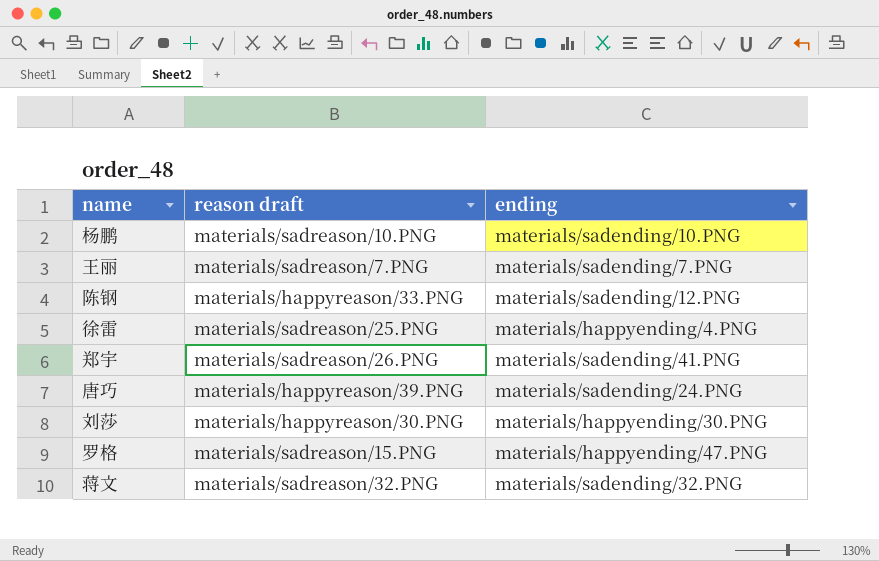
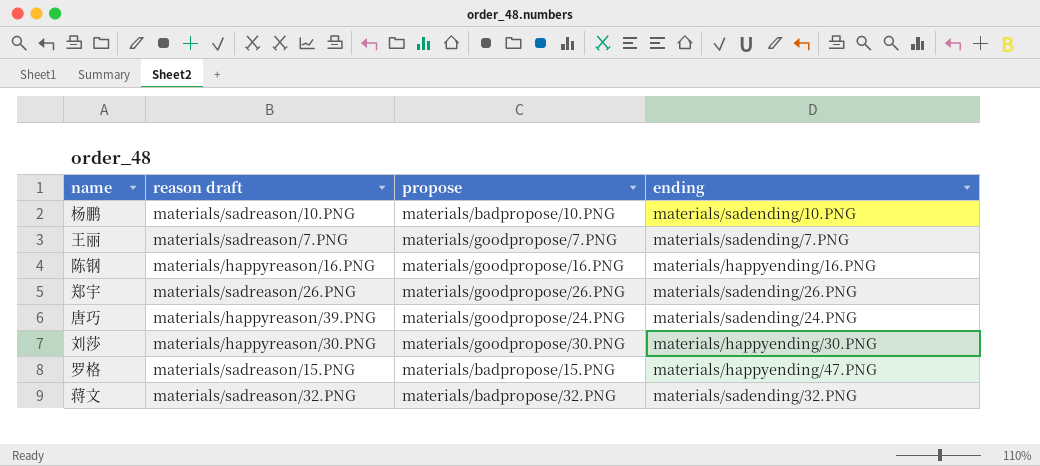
column propose | position: none -> 3
row 徐雷: materials/sadreason/25.PNG | materials/happyending/4.PNG -> none
陈钢 | reason draft: materials/happyreason/33.PNG -> materials/happyreason/16.PNG
陈钢 | ending: materials/sadending/12.PNG -> materials/happyending/16.PNG
郑宇 | ending: materials/sadending/41.PNG -> materials/sadending/26.PNG

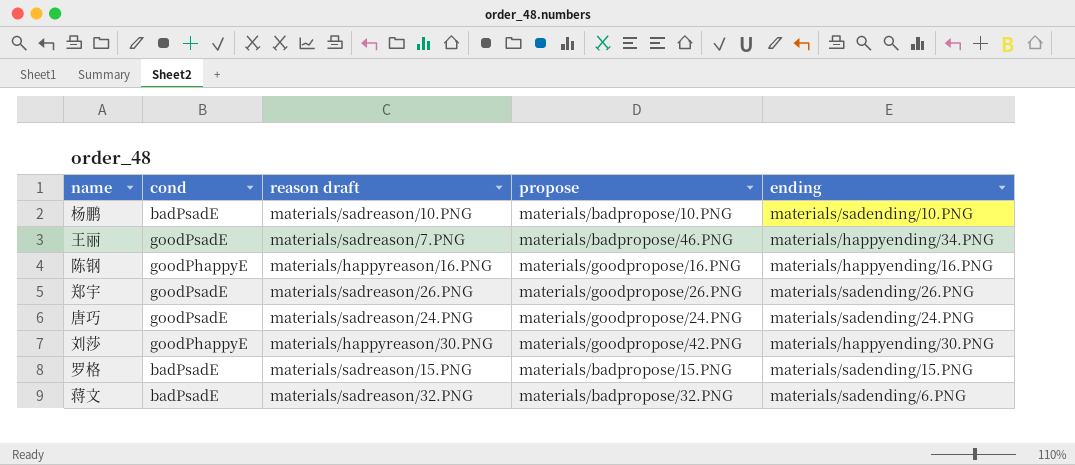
column cond | position: none -> 2
王丽 | propose: materials/goodpropose/7.PNG -> materials/badpropose/46.PNG
王丽 | ending: materials/sadending/7.PNG -> materials/happyending/34.PNG
唐巧 | reason draft: materials/happyreason/39.PNG -> materials/sadreason/24.PNG
刘莎 | propose: materials/goodpropose/30.PNG -> materials/goodpropose/42.PNG
罗格 | ending: materials/happyending/47.PNG -> materials/sadending/15.PNG
蒋文 | ending: materials/sadending/32.PNG -> materials/sadending/6.PNG

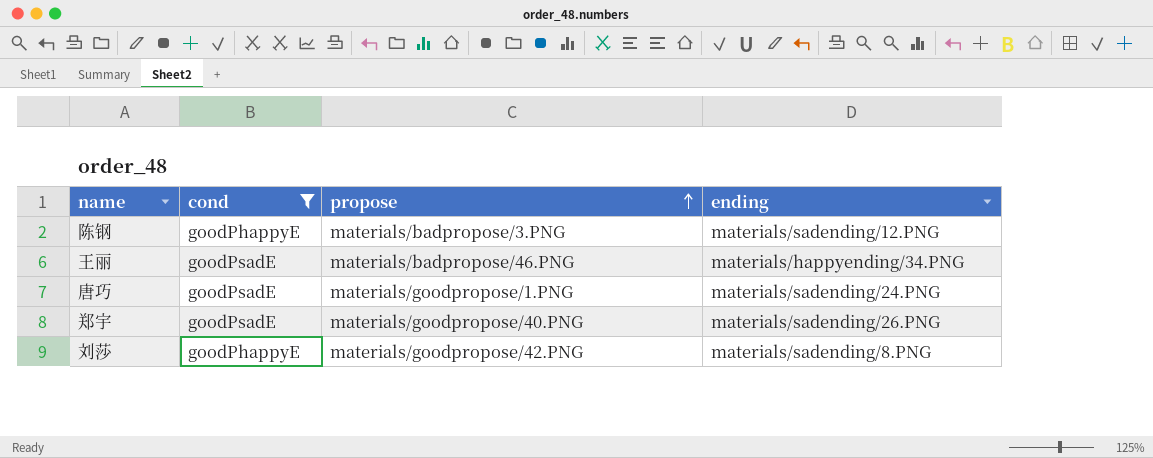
filter: none -> cond != badPsadE
row order: none -> propose ascending
column reason draft | position: 3 -> none
陈钢 | propose: materials/goodpropose/16.PNG -> materials/badpropose/3.PNG
陈钢 | ending: materials/happyending/16.PNG -> materials/sadending/12.PNG
唐巧 | propose: materials/goodpropose/24.PNG -> materials/goodpropose/1.PNG
郑宇 | propose: materials/goodpropose/26.PNG -> materials/goodpropose/40.PNG
刘莎 | ending: materials/happyending/30.PNG -> materials/sadending/8.PNG

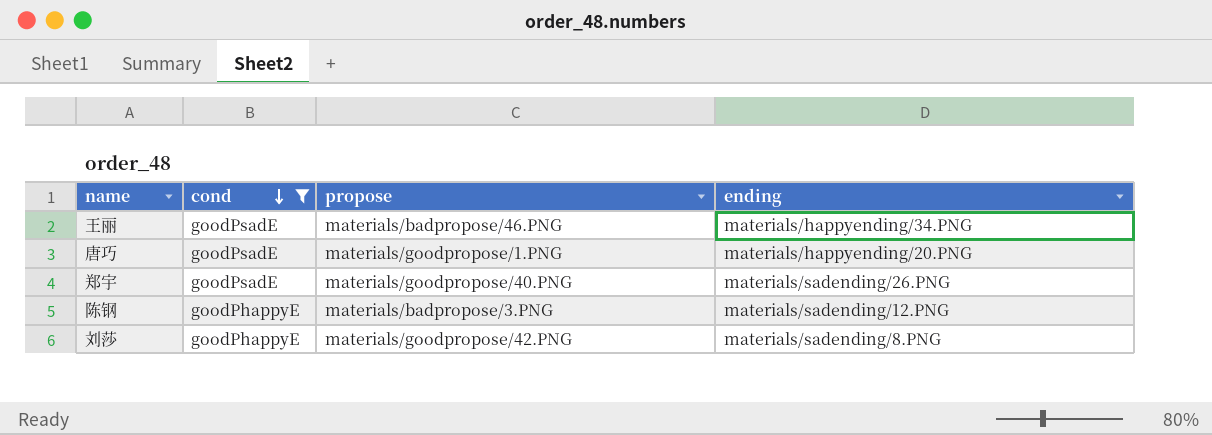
row order: propose ascending -> cond descending
唐巧 | ending: materials/sadending/24.PNG -> materials/happyending/20.PNG

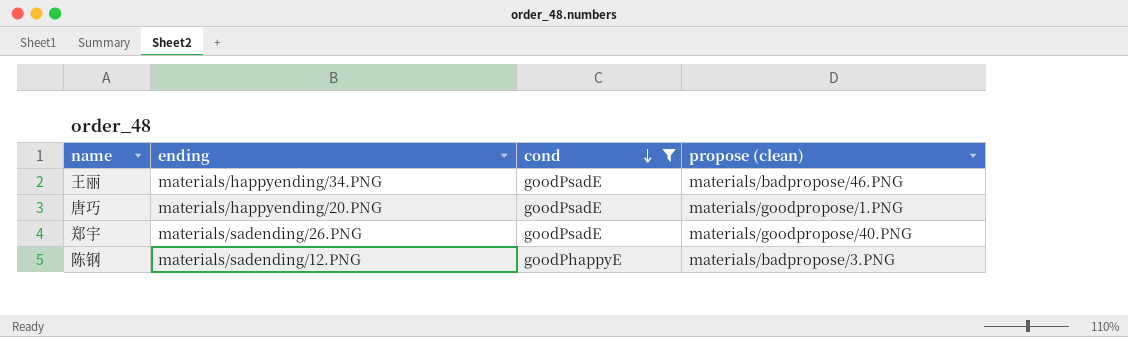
column ending | position: 4 -> 2
column name: propose -> propose (clean)
row 刘莎: goodPhappyE | materials/goodpropose/42.PNG | materials/sadending/8.PNG -> none

